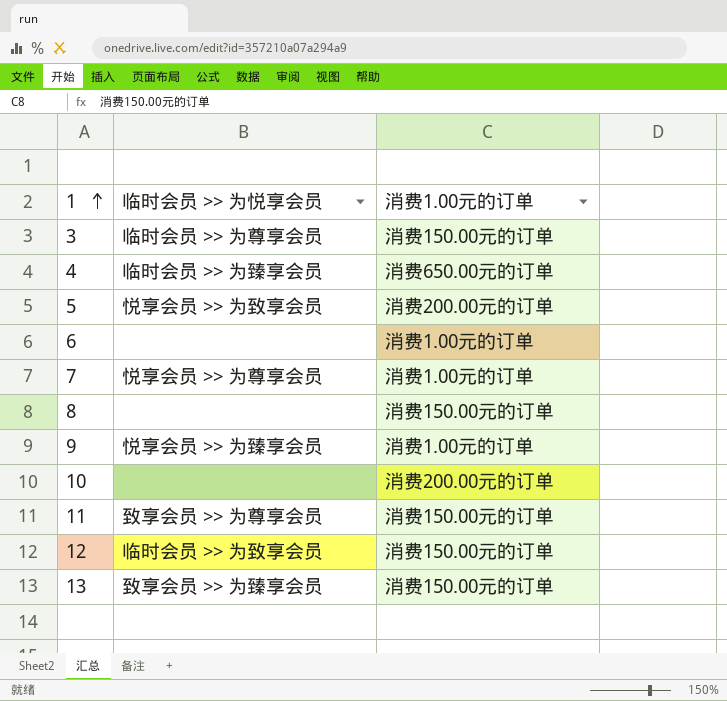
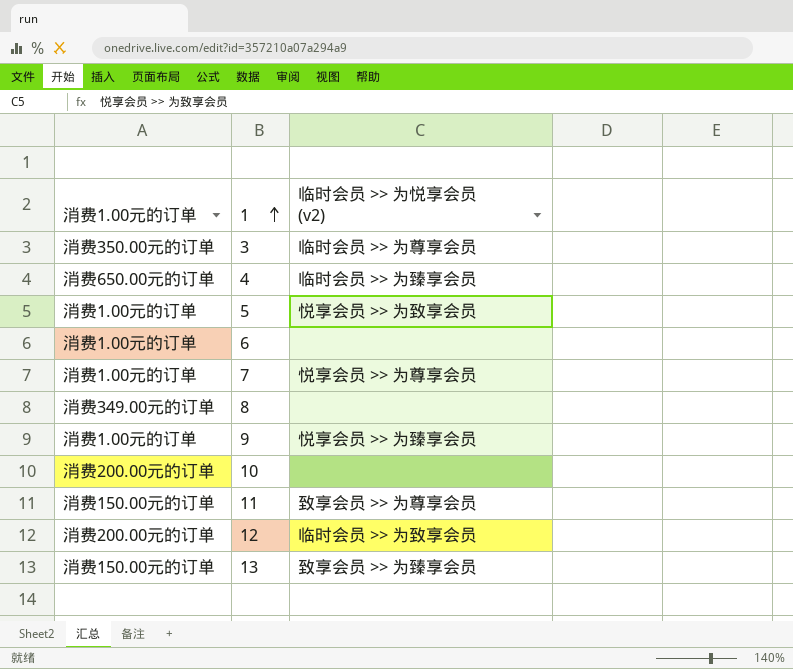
column 消费1.00元的订单 | position: 3 -> 1
column name: 临时会员 >> 为悦享会员 -> 临时会员 >> 为悦享会员 (v2)
3 | 消费1.00元的订单: 消费150.00元的订单 -> 消费350.00元的订单
5 | 消费1.00元的订单: 消费200.00元的订单 -> 消费1.00元的订单
8 | 消费1.00元的订单: 消费150.00元的订单 -> 消费349.00元的订单
12 | 消费1.00元的订单: 消费150.00元的订单 -> 消费200.00元的订单

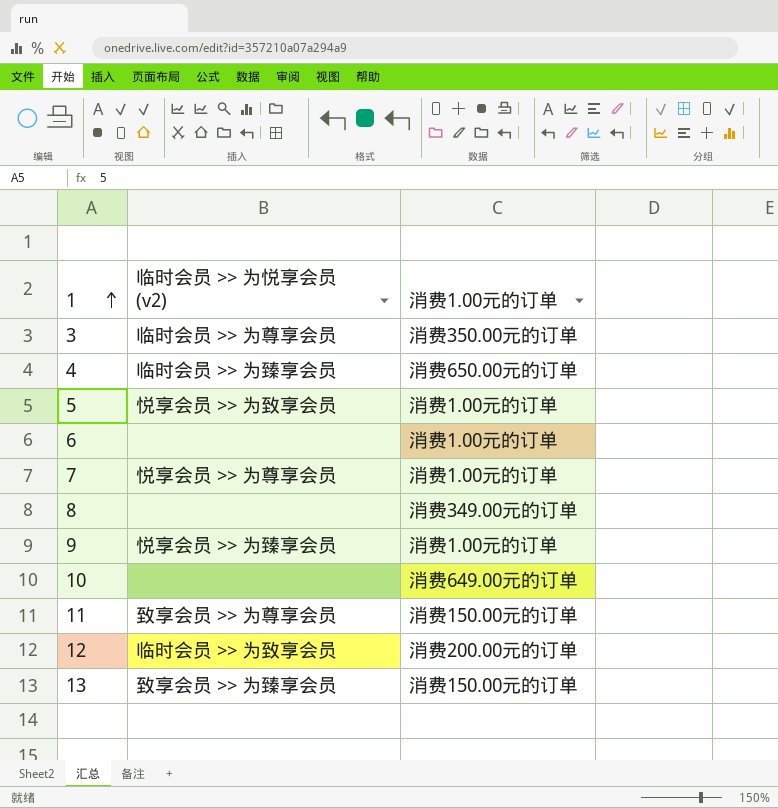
column 消费1.00元的订单 | position: 1 -> 3
10 | 消费1.00元的订单: 消费200.00元的订单 -> 消费649.00元的订单

